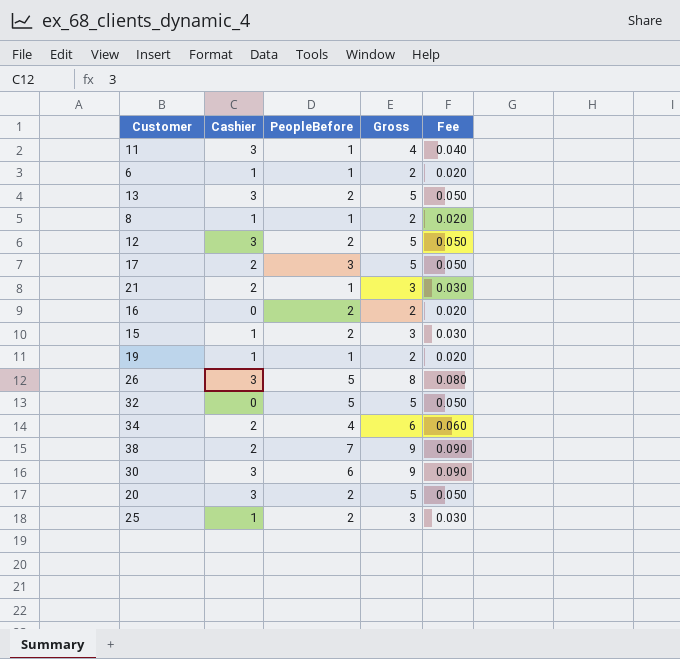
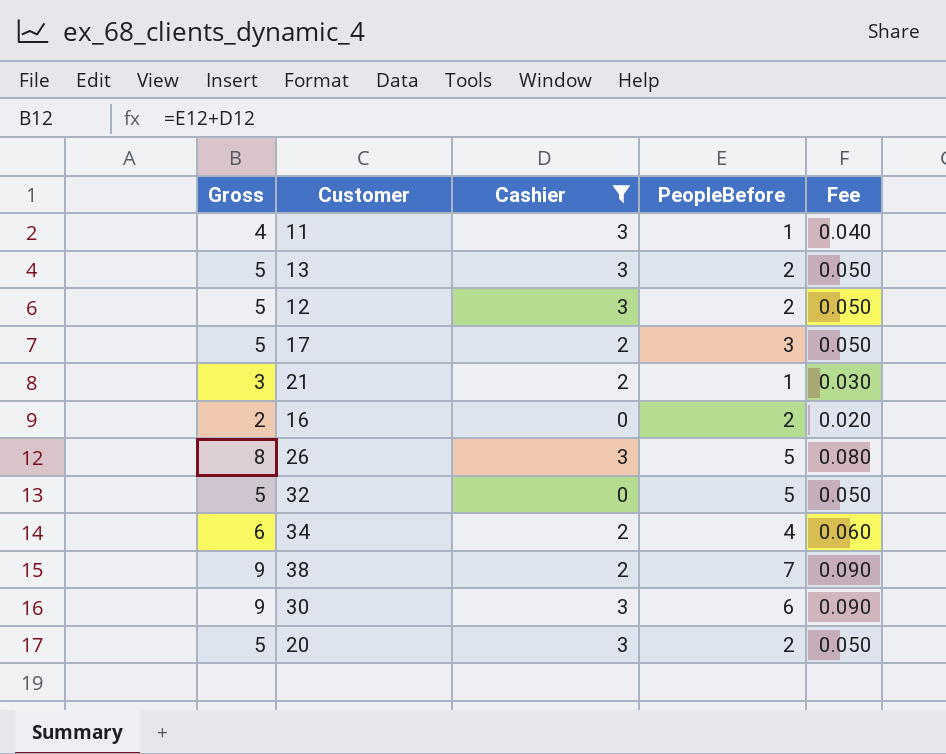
filter: none -> Cashier != 1
column Gross | position: 4 -> 1

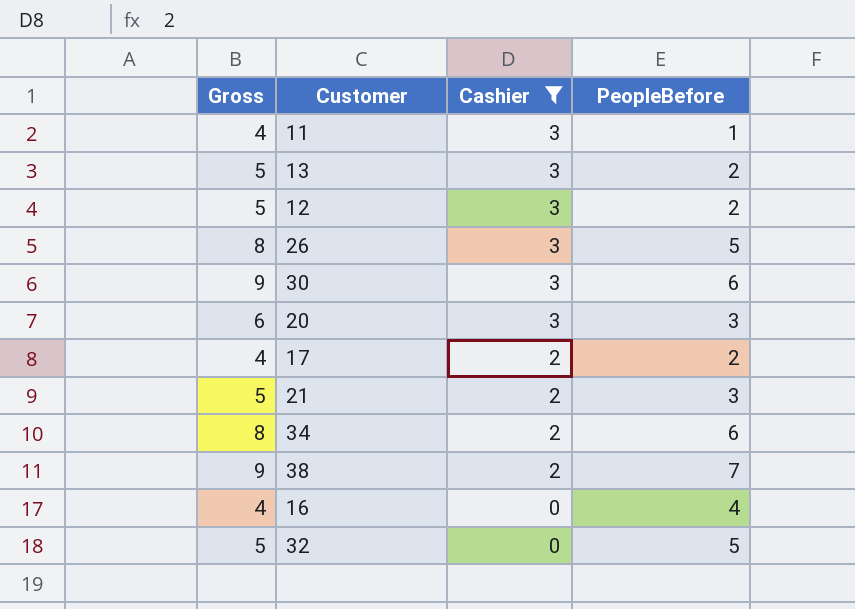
row order: none -> Cashier descending
column Fee | formula: [Gross] * 0.01 -> none
20 | Gross: 5 -> 6
20 | PeopleBefore: 2 -> 3
17 | Gross: 5 -> 4
17 | PeopleBefore: 3 -> 2
21 | Gross: 3 -> 5
21 | PeopleBefore: 1 -> 3
34 | Gross: 6 -> 8
34 | PeopleBefore: 4 -> 6
16 | Gross: 2 -> 4
16 | PeopleBefore: 2 -> 4

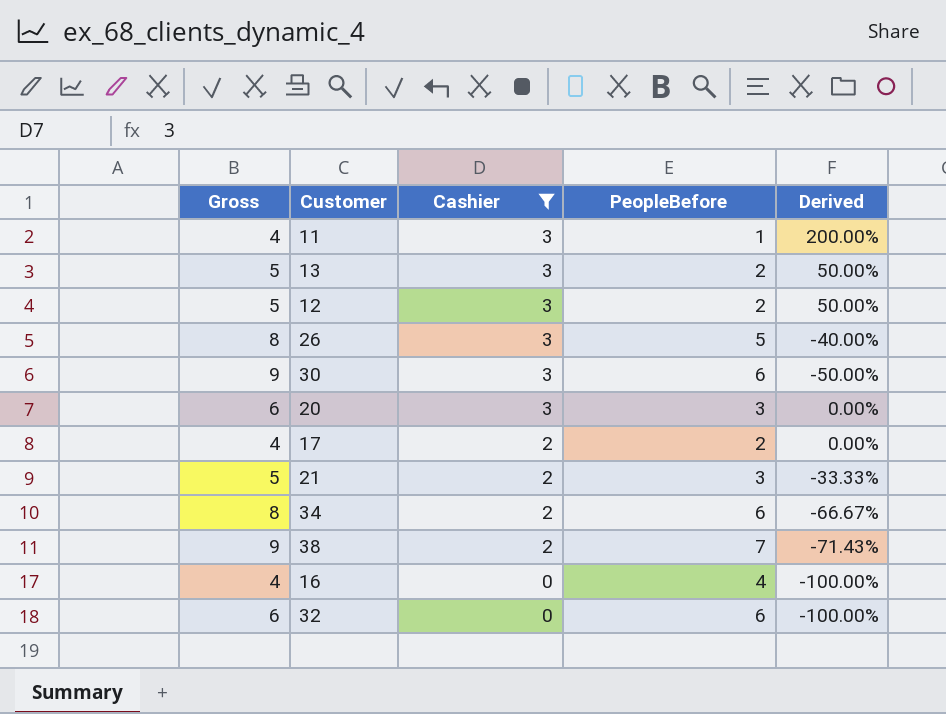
column Derived | formula: none -> ([Cashier] - [PeopleBefore]) / [PeopleBefore]
32 | Gross: 5 -> 6
32 | PeopleBefore: 5 -> 6

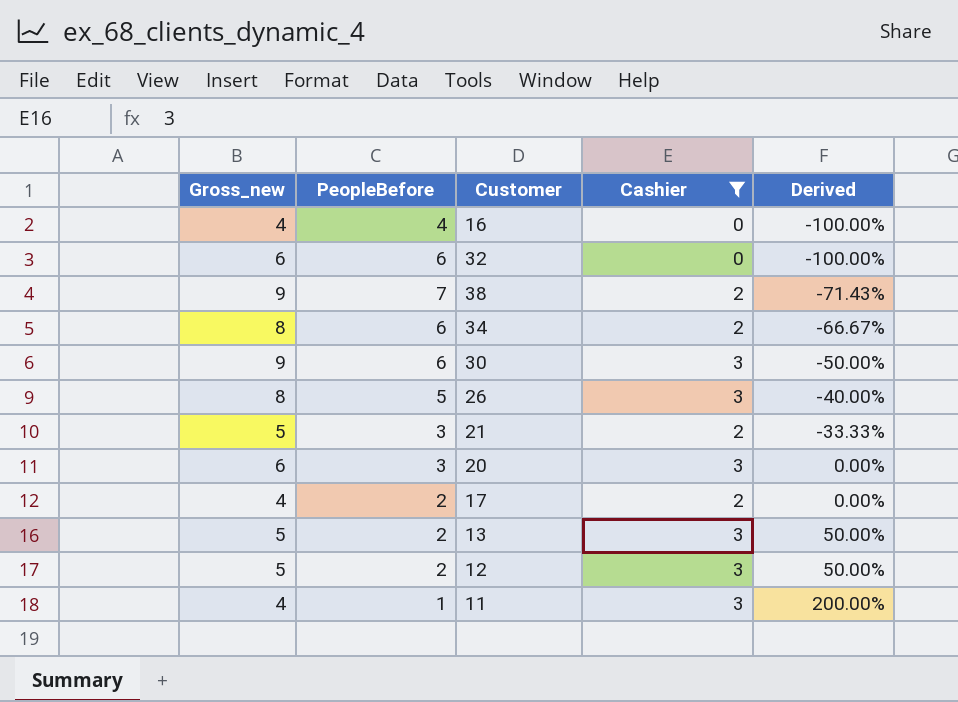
row order: Cashier descending -> Derived ascending
column name: Gross -> Gross_new
column PeopleBefore | position: 4 -> 2

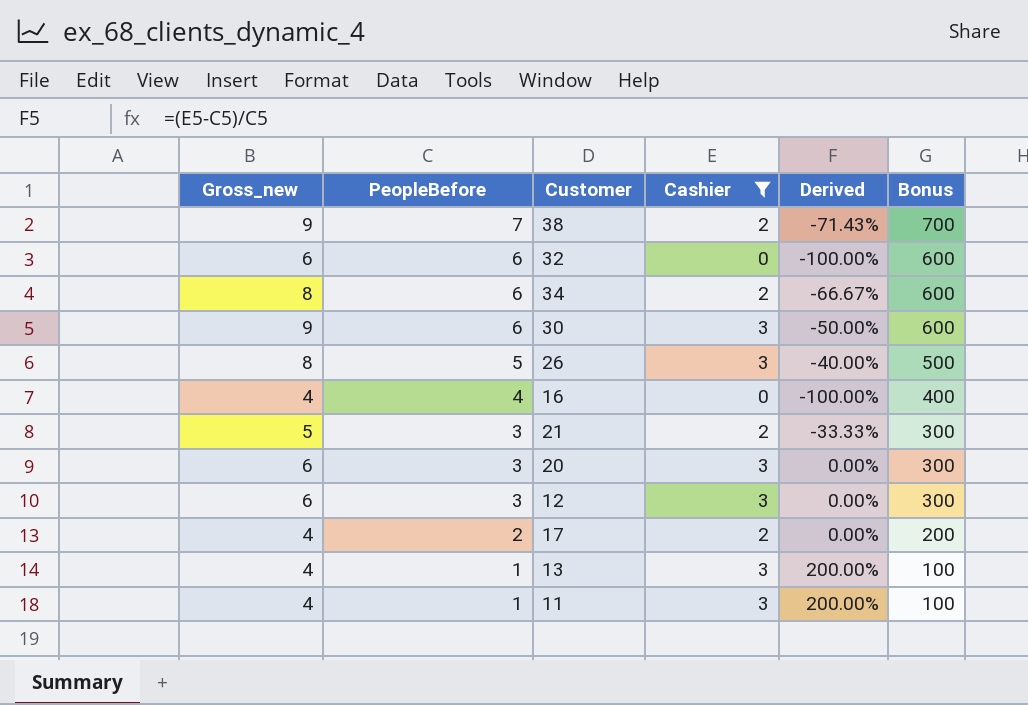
row order: Derived ascending -> PeopleBefore descending
column Bonus | formula: none -> [PeopleBefore] * 100
12 | Gross_new: 5 -> 6
12 | PeopleBefore: 2 -> 3
12 | Derived: 50.00% -> 0.00%
13 | Gross_new: 5 -> 4
13 | PeopleBefore: 2 -> 1
13 | Derived: 50.00% -> 200.00%

